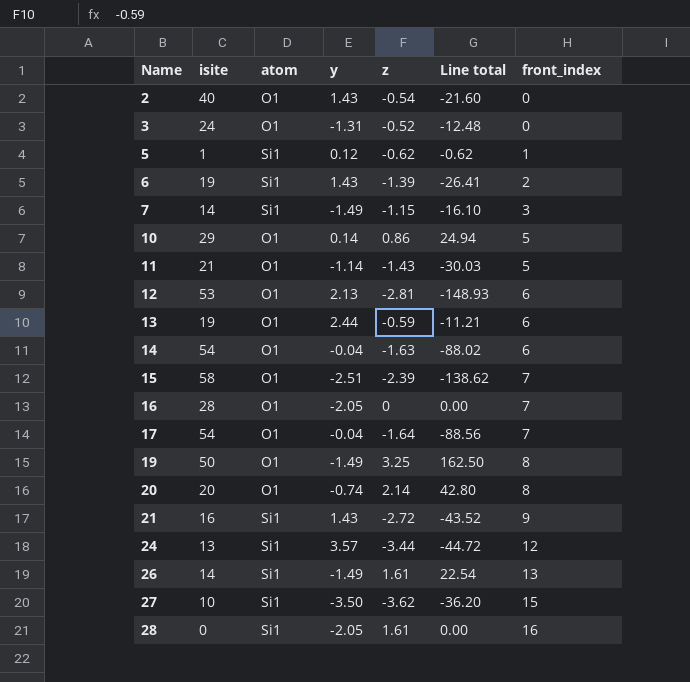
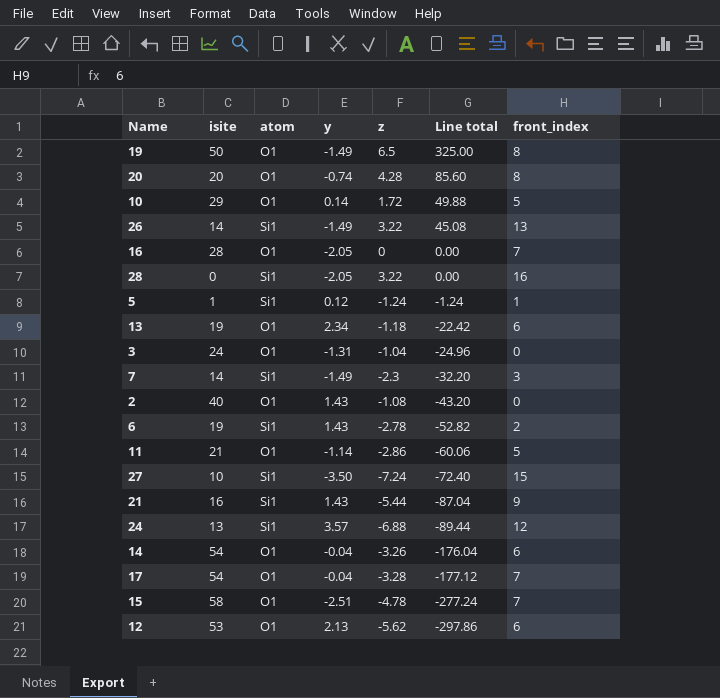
row order: Name ascending -> Line total descending
19 | z: 3.25 -> 6.5
19 | Line total: 162.50 -> 325.00
20 | z: 2.14 -> 4.28
20 | Line total: 42.80 -> 85.60
10 | z: 0.86 -> 1.72
10 | Line total: 24.94 -> 49.88
26 | z: 1.61 -> 3.22
26 | Line total: 22.54 -> 45.08
28 | z: 1.61 -> 3.22
5 | z: -0.62 -> -1.24
5 | Line total: -0.62 -> -1.24
13 | y: 2.44 -> 2.34
13 | z: -0.59 -> -1.18
13 | Line total: -11.21 -> -22.42
3 | z: -0.52 -> -1.04
3 | Line total: -12.48 -> -24.96
7 | z: -1.15 -> -2.3
7 | Line total: -16.10 -> -32.20
2 | z: -0.54 -> -1.08
2 | Line total: -21.60 -> -43.20
6 | z: -1.39 -> -2.78
6 | Line total: -26.41 -> -52.82
11 | z: -1.43 -> -2.86
11 | Line total: -30.03 -> -60.06
27 | z: -3.62 -> -7.24
27 | Line total: -36.20 -> -72.40
21 | z: -2.72 -> -5.44
21 | Line total: -43.52 -> -87.04
24 | z: -3.44 -> -6.88
24 | Line total: -44.72 -> -89.44
14 | z: -1.63 -> -3.26
14 | Line total: -88.02 -> -176.04
17 | z: -1.64 -> -3.28
17 | Line total: -88.56 -> -177.12
15 | z: -2.39 -> -4.78
15 | Line total: -138.62 -> -277.24
12 | z: -2.81 -> -5.62
12 | Line total: -148.93 -> -297.86

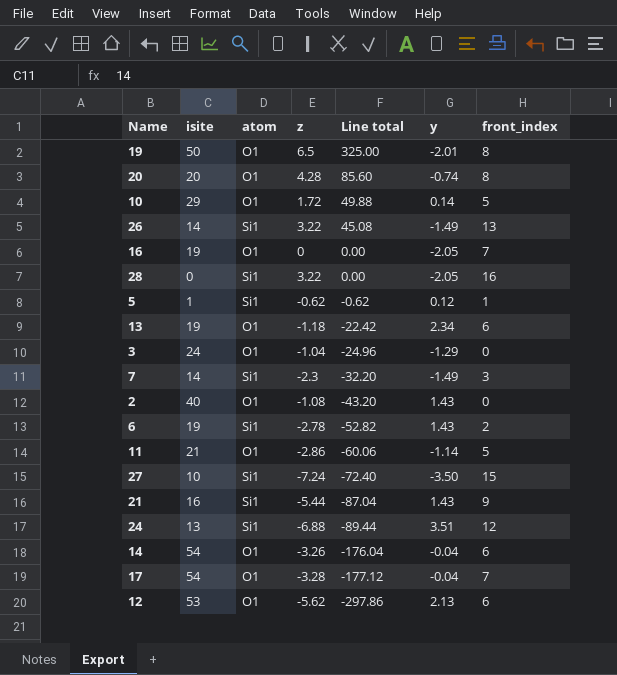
column y | position: 4 -> 6
row 15: 58 | O1 | -2.51 | -4.78 | -277.24 | 7 -> none
19 | y: -1.49 -> -2.01
16 | isite: 28 -> 19
5 | z: -1.24 -> -0.62
5 | Line total: -1.24 -> -0.62
3 | y: -1.31 -> -1.29
24 | y: 3.57 -> 3.51

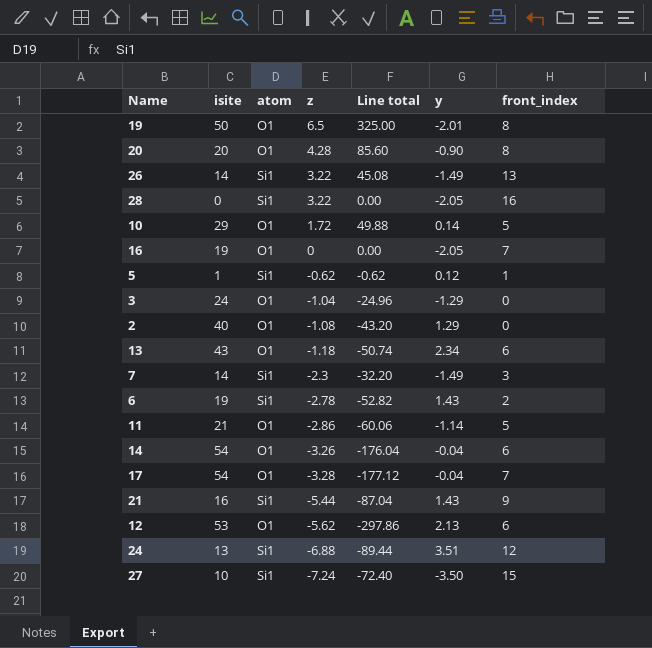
row order: Line total descending -> z descending
20 | y: -0.74 -> -0.90
2 | y: 1.43 -> 1.29
13 | isite: 19 -> 43
13 | Line total: -22.42 -> -50.74

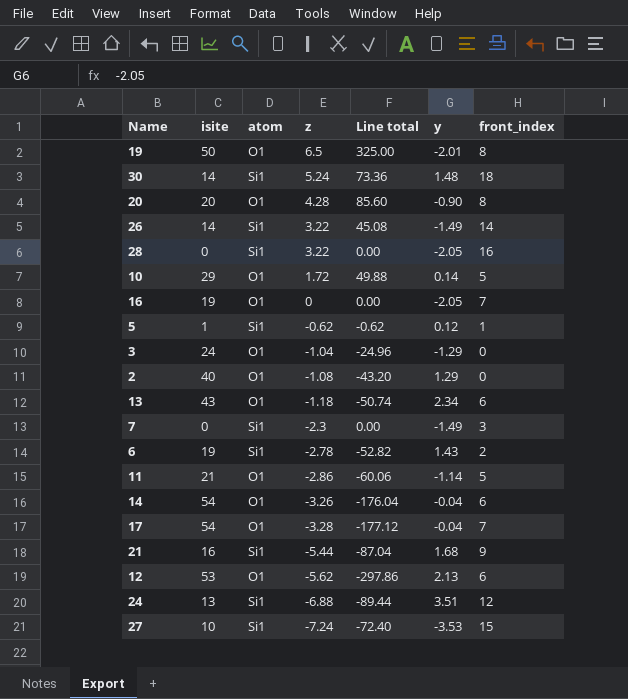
row 30: none -> 14 | Si1 | 5.24 | 73.36 | 1.48 | 18
26 | front_index: 13 -> 14
7 | isite: 14 -> 0
7 | Line total: -32.20 -> 0.00
21 | y: 1.43 -> 1.68
27 | y: -3.50 -> -3.53

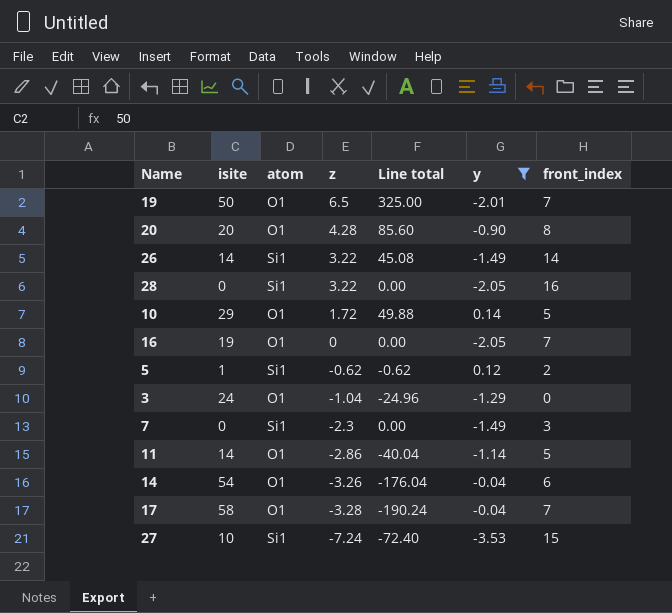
filter: none -> y <= 0.14
19 | front_index: 8 -> 7
5 | front_index: 1 -> 2
11 | isite: 21 -> 14
11 | Line total: -60.06 -> -40.04
17 | isite: 54 -> 58
17 | Line total: -177.12 -> -190.24

